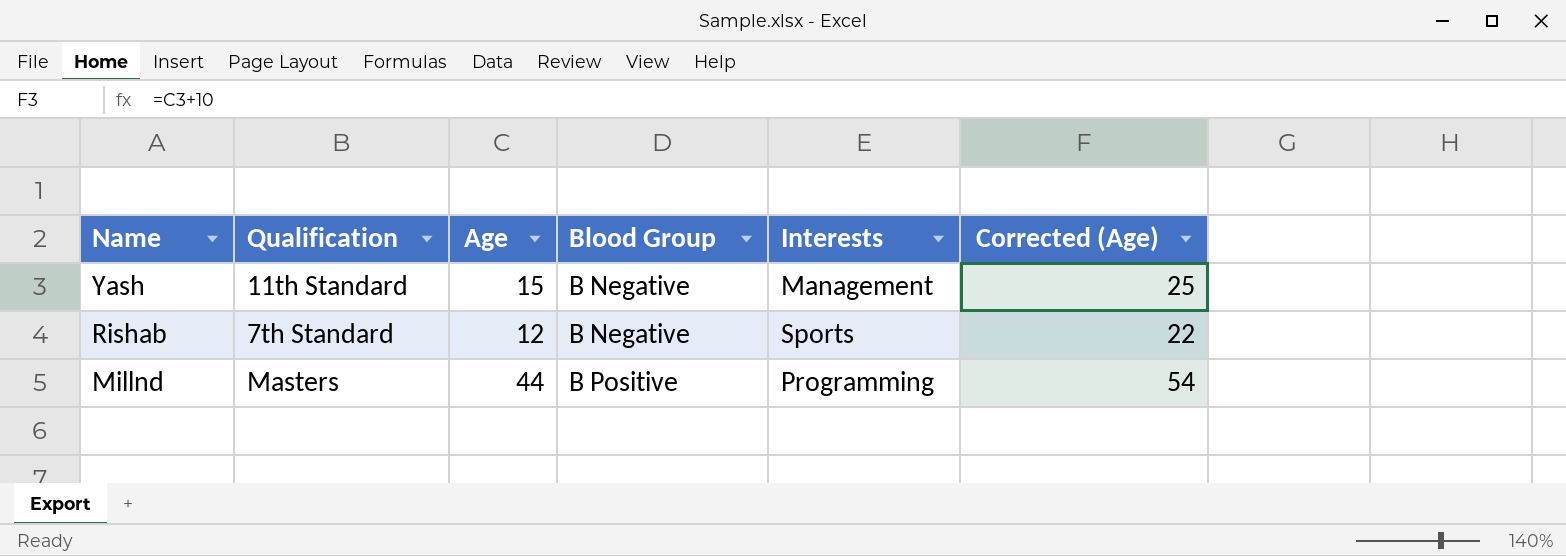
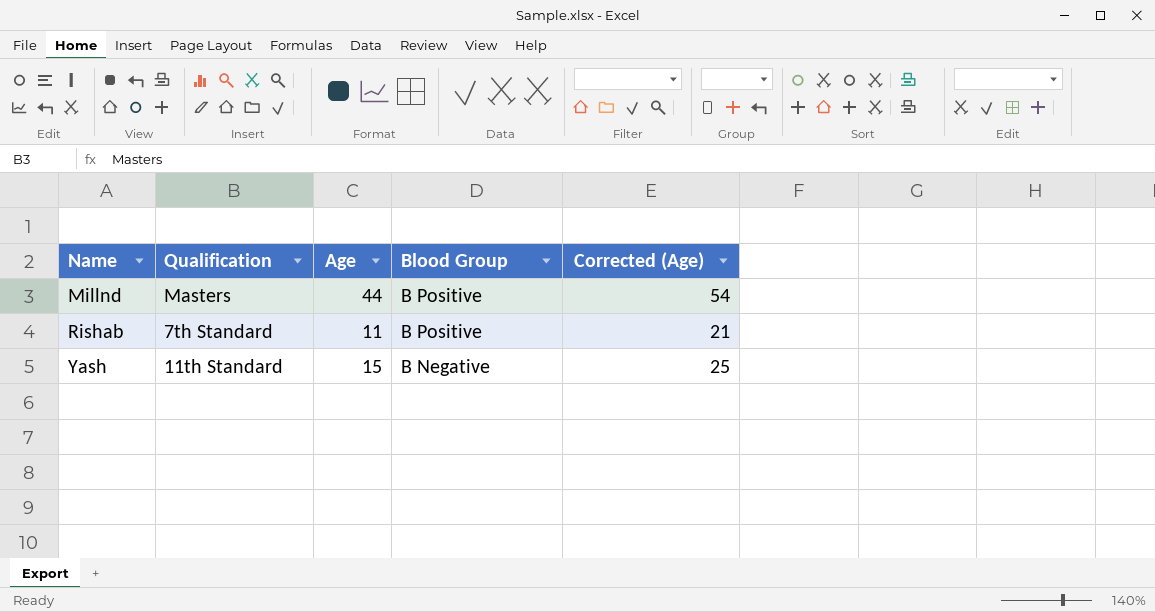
row order: Name descending -> Name ascending
column Interests | position: 5 -> none
Rishab | Age: 12 -> 11
Rishab | Blood Group: B Negative -> B Positive
Rishab | Corrected (Age): 22 -> 21

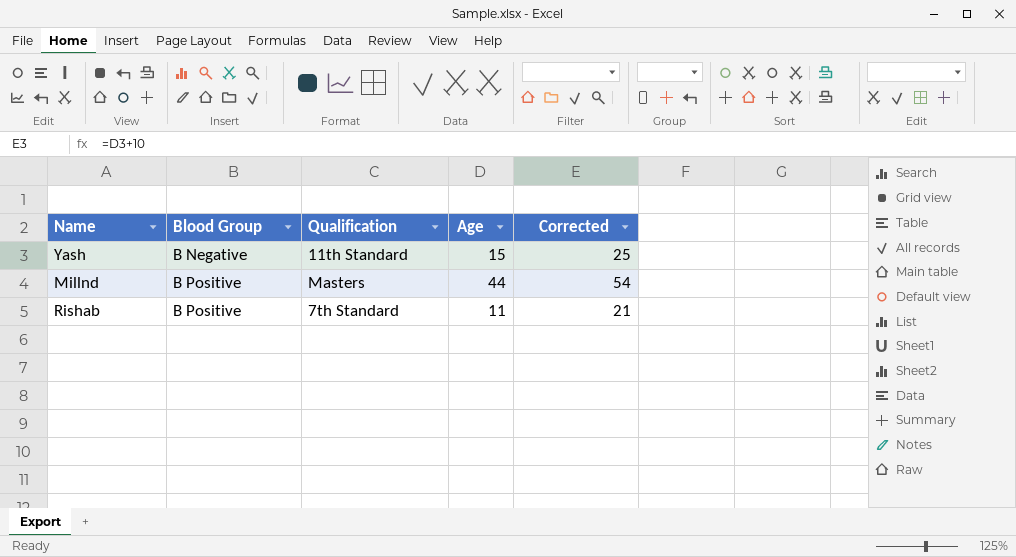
row order: Name ascending -> Blood Group ascending
column Blood Group | position: 4 -> 2
column name: Corrected (Age) -> Corrected

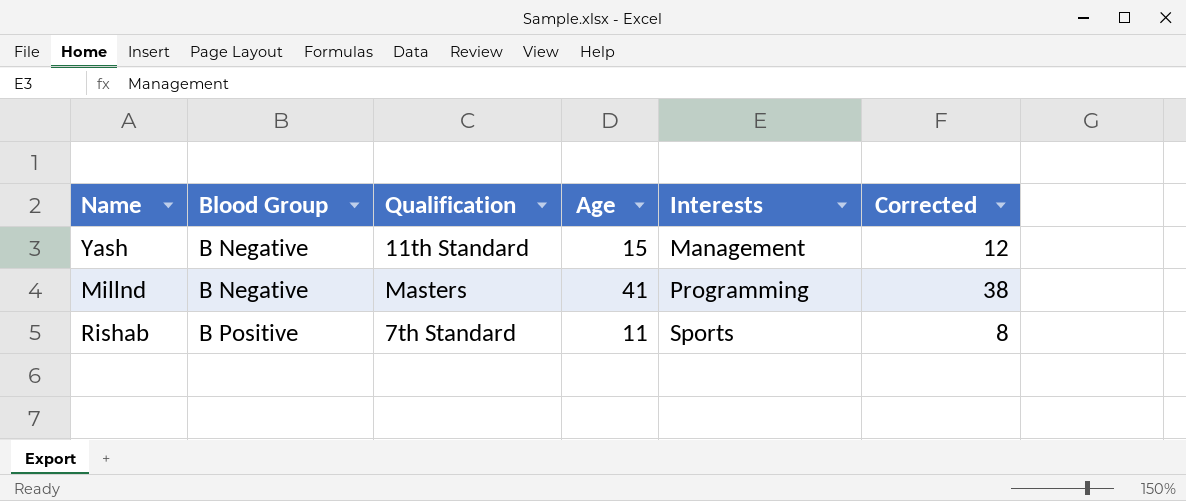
column Interests | position: none -> 5
column Corrected | formula: [Age] + 10 -> [Age] - 3
Millnd | Blood Group: B Positive -> B Negative
Millnd | Age: 44 -> 41

